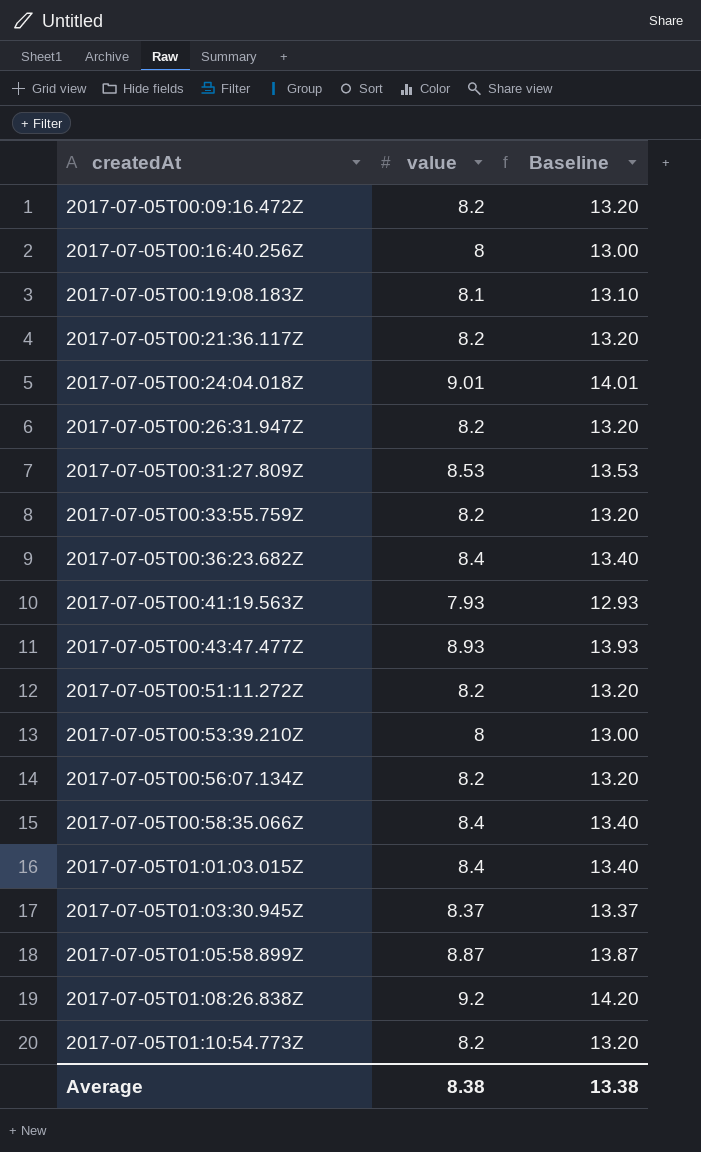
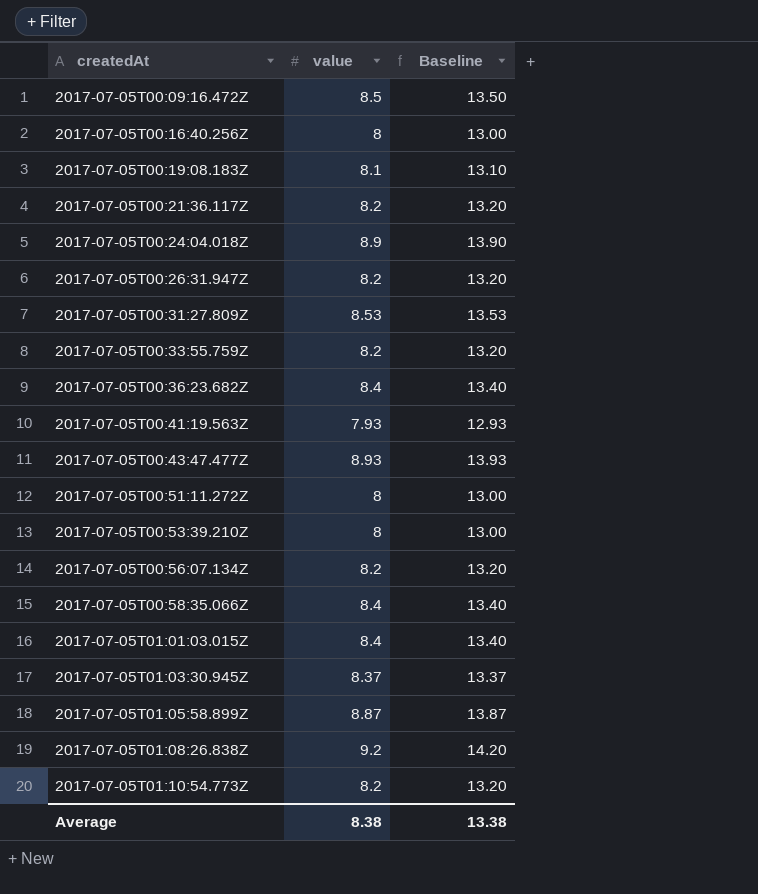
2017-07-05T00:09:16.472Z | value: 8.2 -> 8.5
2017-07-05T00:09:16.472Z | Baseline: 13.20 -> 13.50
2017-07-05T00:24:04.018Z | value: 9.01 -> 8.9
2017-07-05T00:24:04.018Z | Baseline: 14.01 -> 13.90
2017-07-05T00:51:11.272Z | value: 8.2 -> 8
2017-07-05T00:51:11.272Z | Baseline: 13.20 -> 13.00

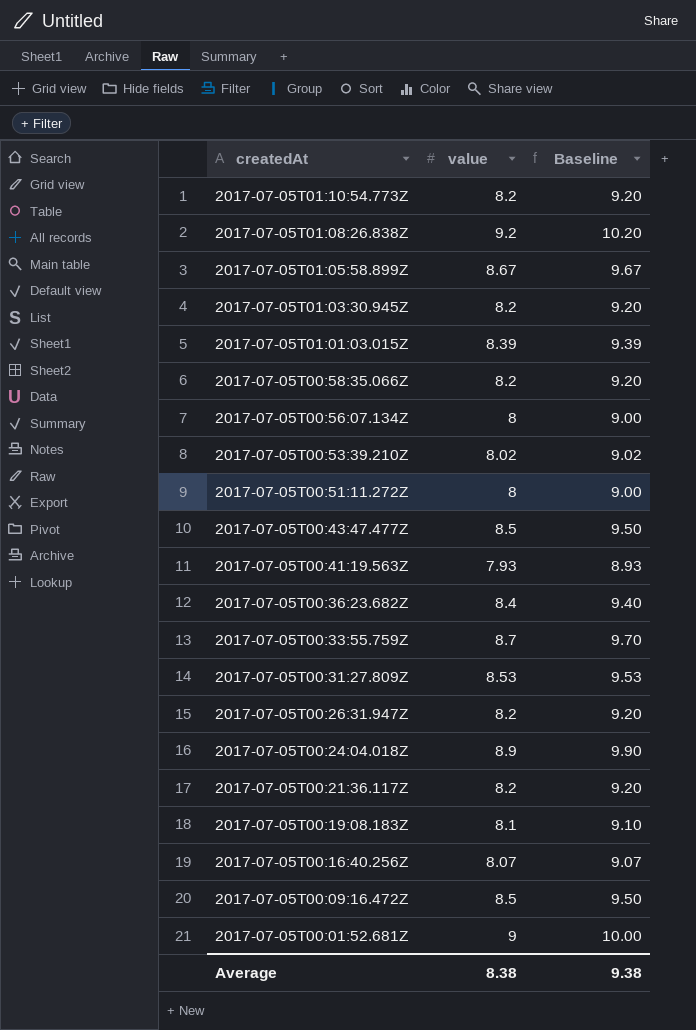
row order: createdAt ascending -> createdAt descending
column Baseline | formula: [value] + 5 -> [value] + 1
2017-07-05T01:05:58.899Z | value: 8.87 -> 8.67
2017-07-05T01:03:30.945Z | value: 8.37 -> 8.2
2017-07-05T01:01:03.015Z | value: 8.4 -> 8.39
2017-07-05T00:58:35.066Z | value: 8.4 -> 8.2
2017-07-05T00:56:07.134Z | value: 8.2 -> 8
2017-07-05T00:53:39.210Z | value: 8 -> 8.02
2017-07-05T00:43:47.477Z | value: 8.93 -> 8.5
2017-07-05T00:33:55.759Z | value: 8.2 -> 8.7
2017-07-05T00:16:40.256Z | value: 8 -> 8.07
row 2017-07-05T00:01:52.681Z: none -> 9 | 10.00
Average | Baseline: 13.38 -> 9.38

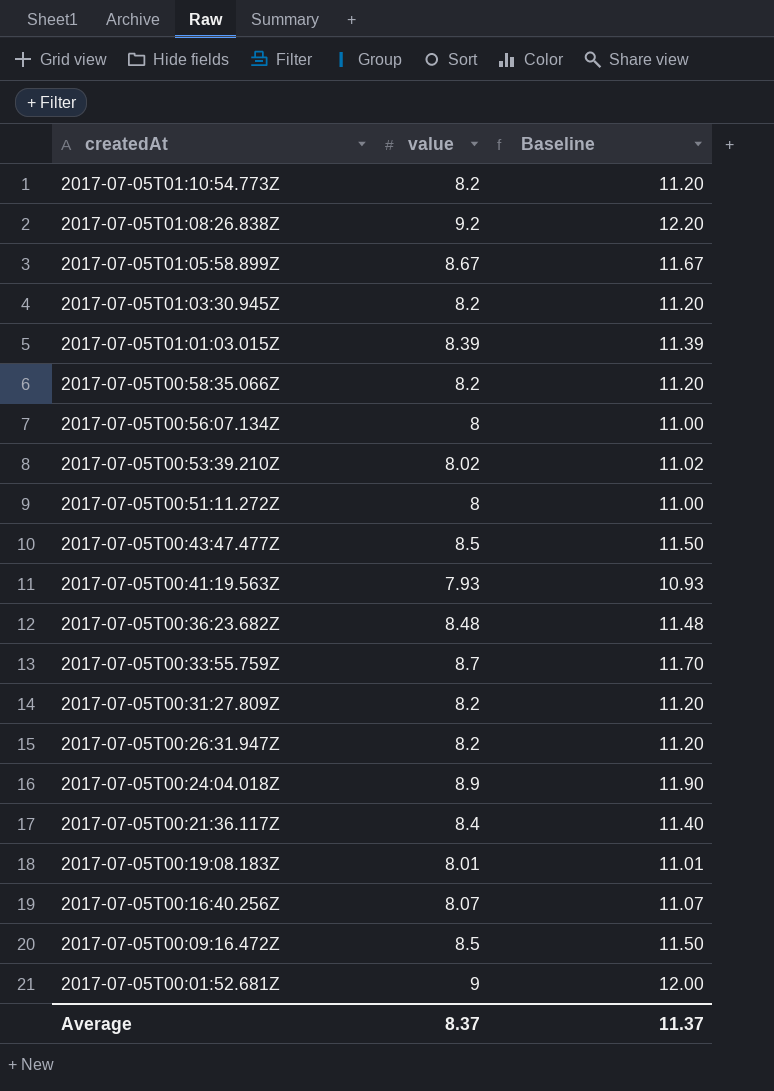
column Baseline | formula: [value] + 1 -> [value] + 3
2017-07-05T00:36:23.682Z | value: 8.4 -> 8.48
2017-07-05T00:31:27.809Z | value: 8.53 -> 8.2
2017-07-05T00:21:36.117Z | value: 8.2 -> 8.4
2017-07-05T00:19:08.183Z | value: 8.1 -> 8.01
Average | value: 8.38 -> 8.37
Average | Baseline: 9.38 -> 11.37

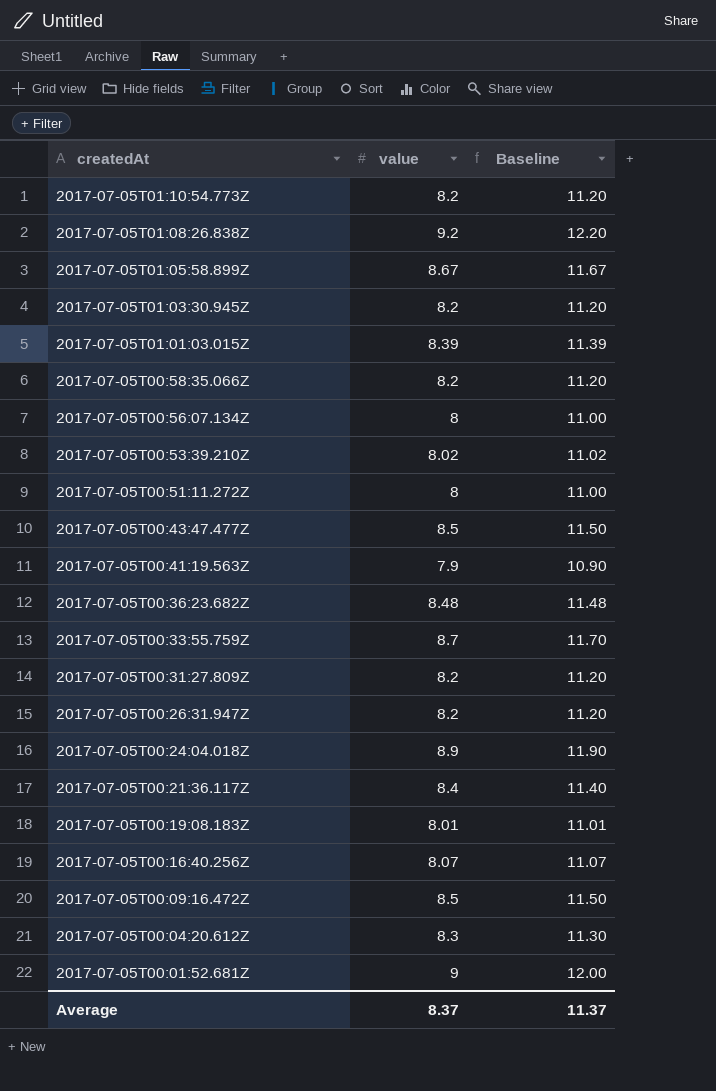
2017-07-05T00:41:19.563Z | value: 7.93 -> 7.9
2017-07-05T00:41:19.563Z | Baseline: 10.93 -> 10.90
row 2017-07-05T00:04:20.612Z: none -> 8.3 | 11.30

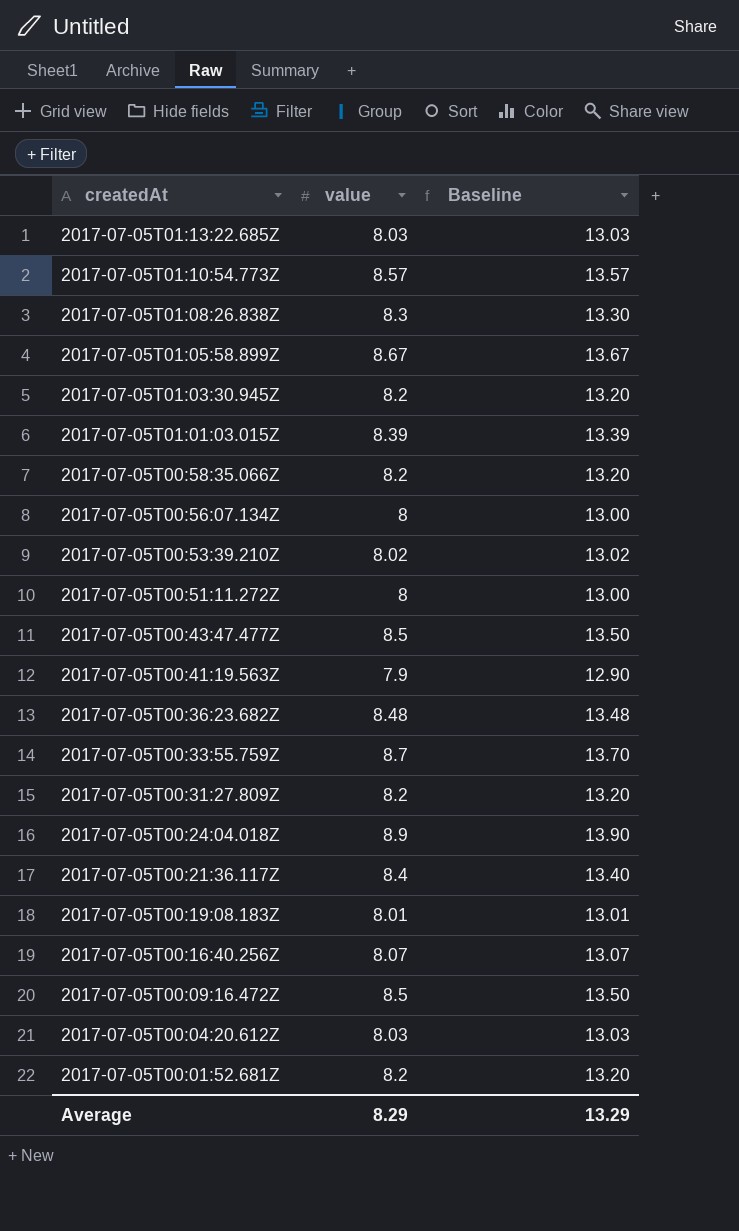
column Baseline | formula: [value] + 3 -> [value] + 5
row 2017-07-05T00:26:31.947Z: 8.2 | 11.20 -> none
row 2017-07-05T01:13:22.685Z: none -> 8.03 | 13.03
2017-07-05T01:10:54.773Z | value: 8.2 -> 8.57
2017-07-05T01:08:26.838Z | value: 9.2 -> 8.3
2017-07-05T00:04:20.612Z | value: 8.3 -> 8.03
2017-07-05T00:01:52.681Z | value: 9 -> 8.2
Average | value: 8.37 -> 8.29
Average | Baseline: 11.37 -> 13.29

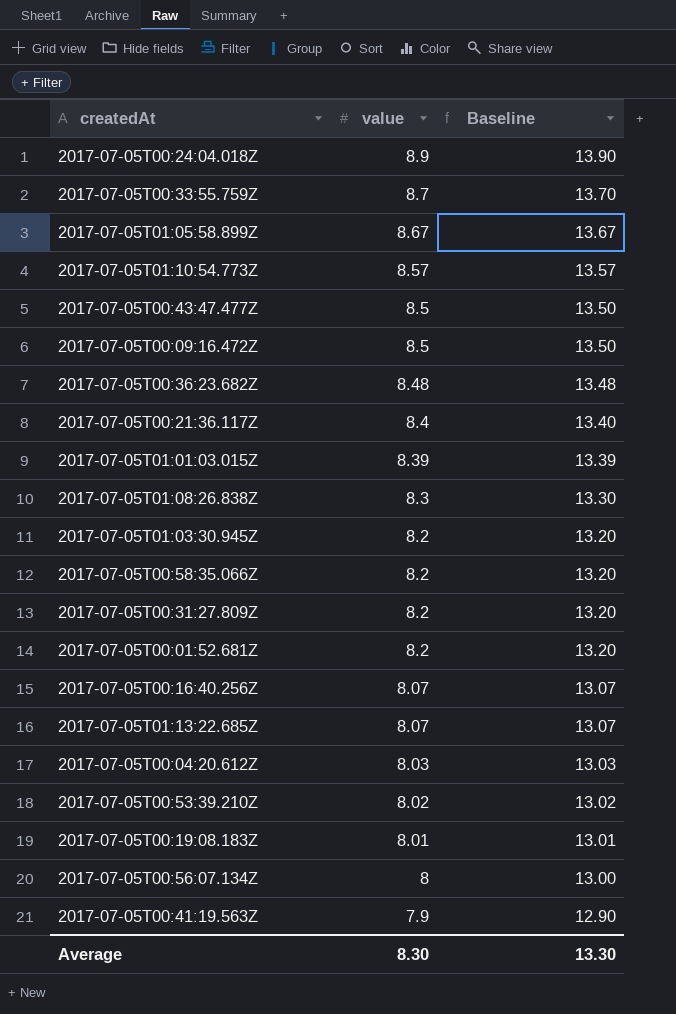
row order: createdAt descending -> value descending
row 2017-07-05T00:51:11.272Z: 8 | 13.00 -> none
2017-07-05T01:13:22.685Z | value: 8.03 -> 8.07
2017-07-05T01:13:22.685Z | Baseline: 13.03 -> 13.07
Average | value: 8.29 -> 8.30
Average | Baseline: 13.29 -> 13.30

